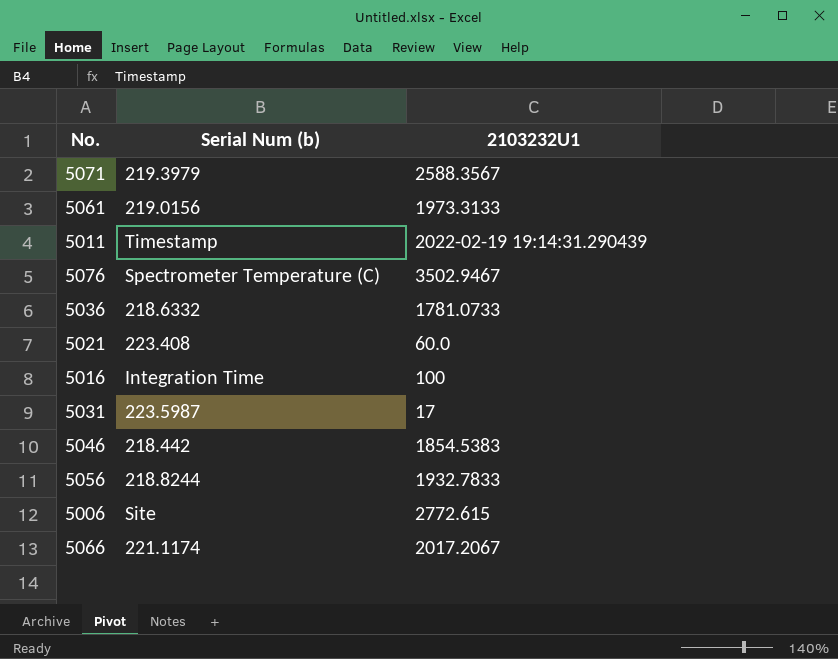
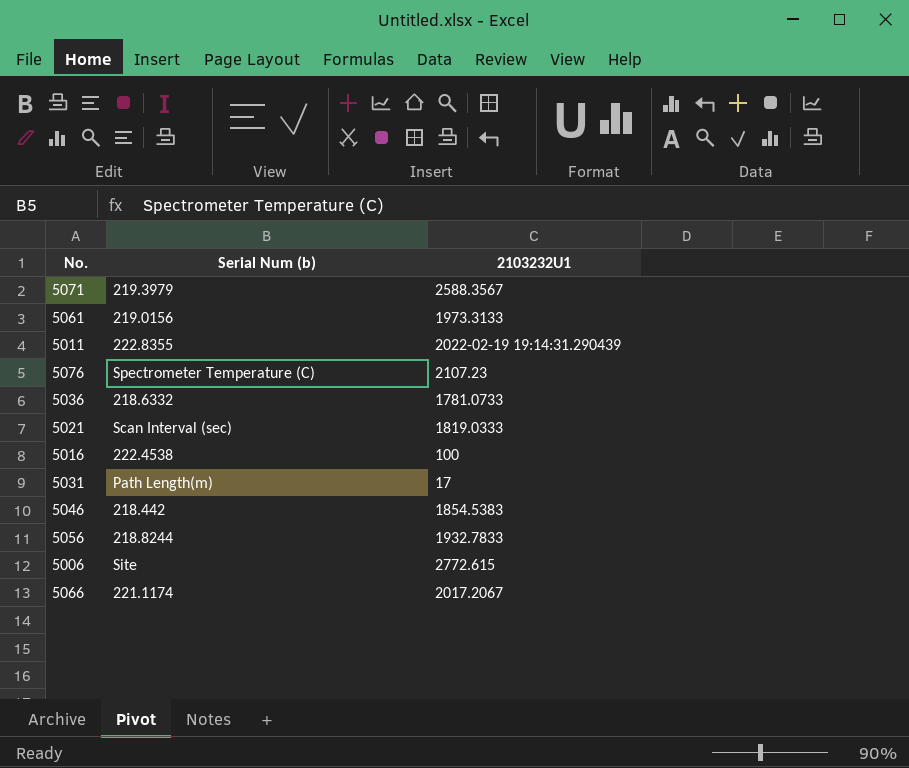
5011 | Serial Num (b): Timestamp -> 222.8355
5076 | 2103232U1: 3502.9467 -> 2107.23
5021 | Serial Num (b): 223.408 -> Scan Interval (sec)
5021 | 2103232U1: 60.0 -> 1819.0333
5016 | Serial Num (b): Integration Time -> 222.4538
5031 | Serial Num (b): 223.5987 -> Path Length(m)

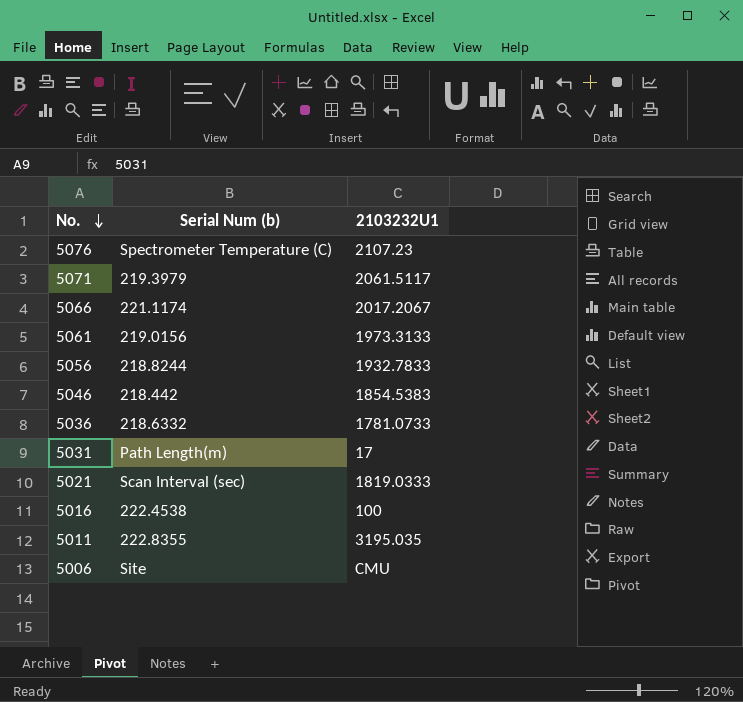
row order: none -> No. descending
5071 | 2103232U1: 2588.3567 -> 2061.5117
5011 | 2103232U1: 2022-02-19 19:14:31.290439 -> 3195.035
5006 | 2103232U1: 2772.615 -> CMU

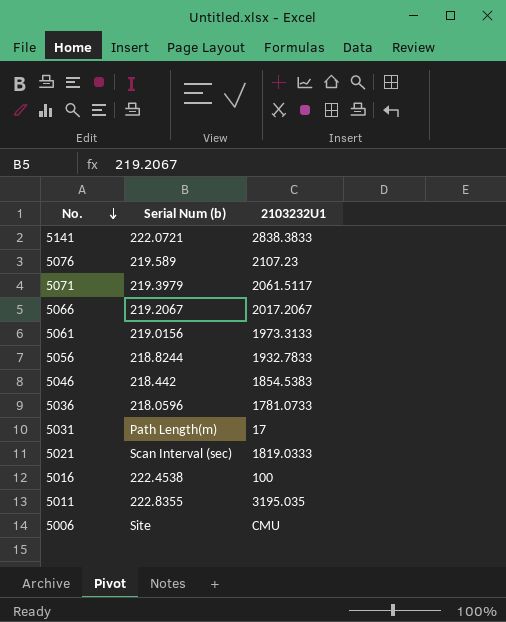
row 5141: none -> 222.0721 | 2838.3833
5076 | Serial Num (b): Spectrometer Temperature (C) -> 219.589
5066 | Serial Num (b): 221.1174 -> 219.2067
5036 | Serial Num (b): 218.6332 -> 218.0596

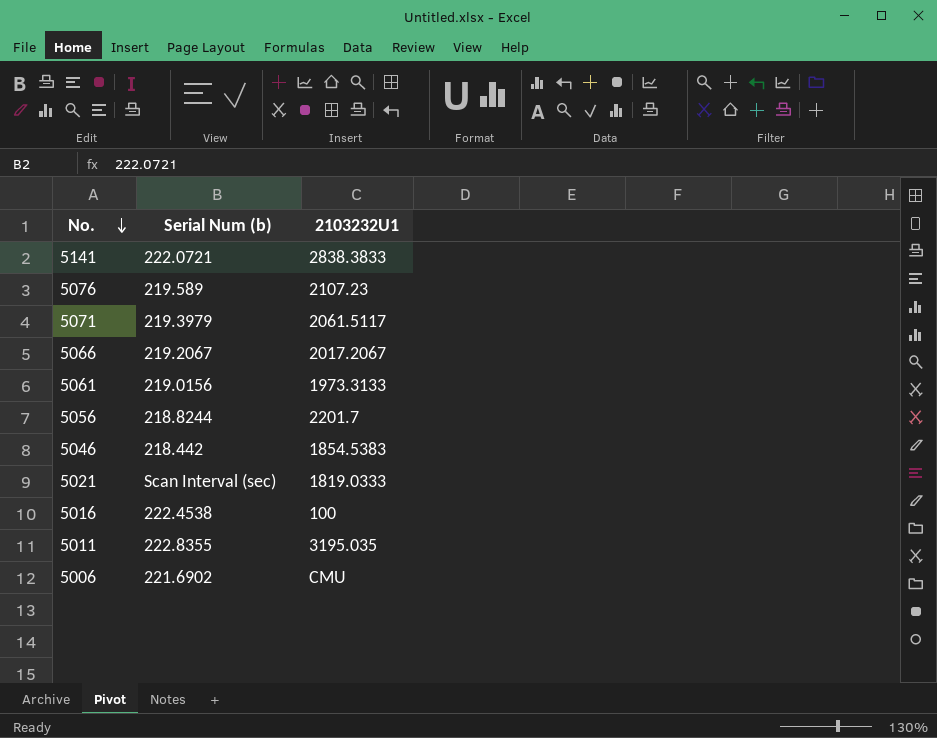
row 5036: 218.0596 | 1781.0733 -> none
row 5031: Path Length(m) | 17 -> none
5056 | 2103232U1: 1932.7833 -> 2201.7
5006 | Serial Num (b): Site -> 221.6902

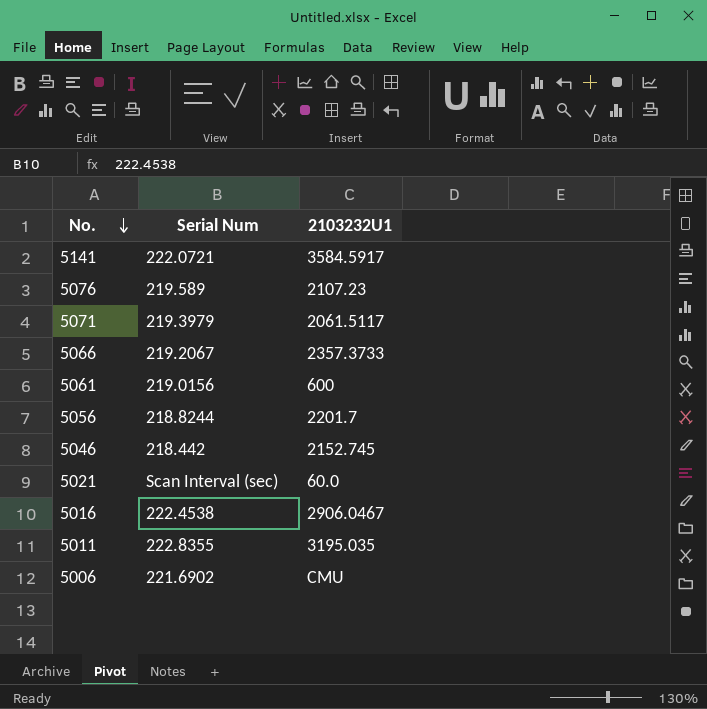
column name: Serial Num (b) -> Serial Num
5141 | 2103232U1: 2838.3833 -> 3584.5917
5066 | 2103232U1: 2017.2067 -> 2357.3733
5061 | 2103232U1: 1973.3133 -> 600
5046 | 2103232U1: 1854.5383 -> 2152.745
5021 | 2103232U1: 1819.0333 -> 60.0
5016 | 2103232U1: 100 -> 2906.0467

